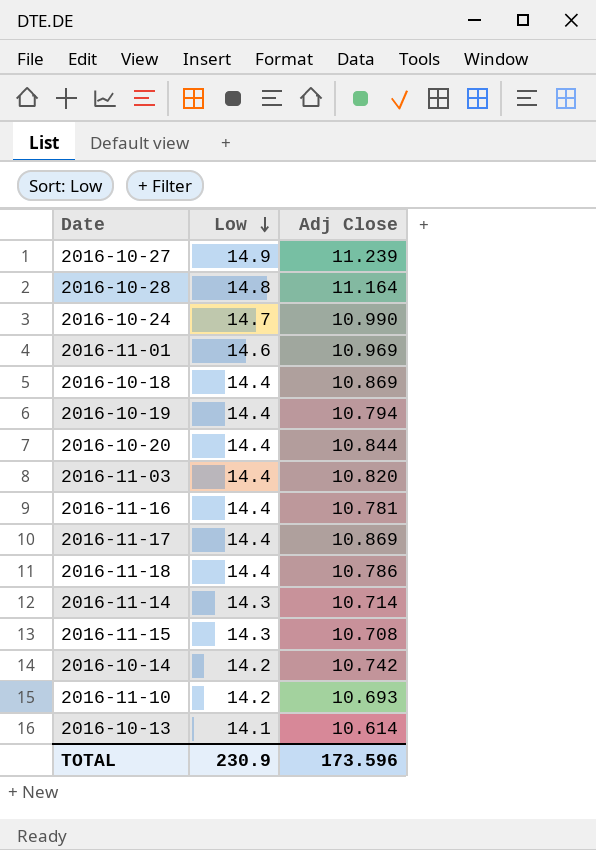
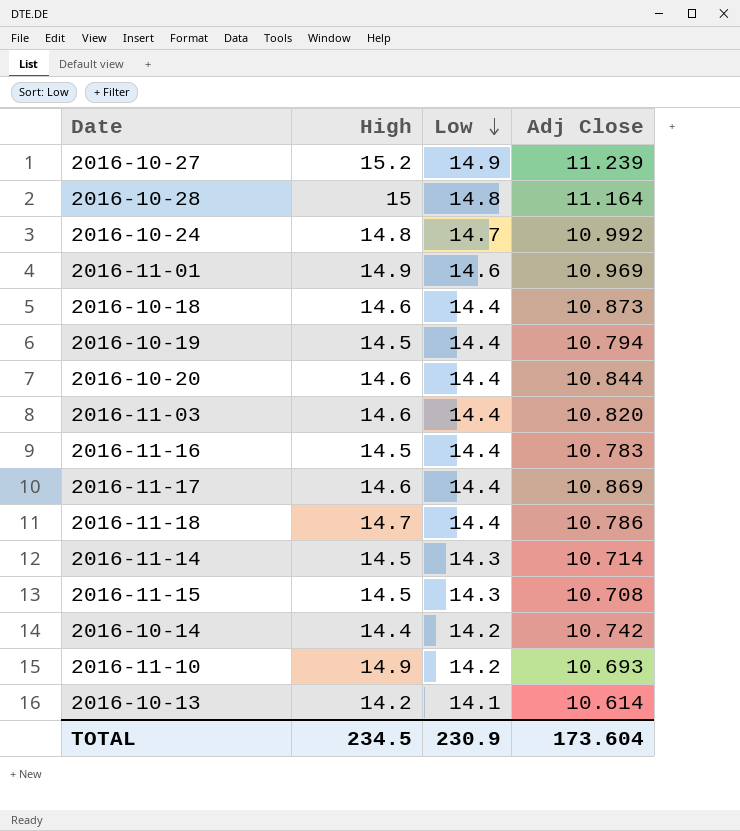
column High | position: none -> 2
2016-10-24 | Adj Close: 10.990 -> 10.992
2016-10-18 | Adj Close: 10.869 -> 10.873
2016-11-16 | Adj Close: 10.781 -> 10.783
TOTAL | Adj Close: 173.596 -> 173.604

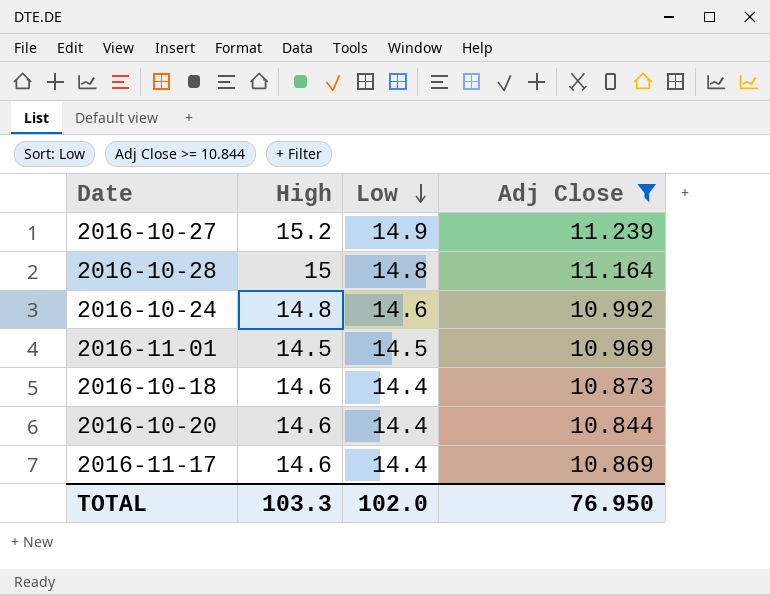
filter: none -> Adj Close >= 10.844
2016-10-24 | Low: 14.7 -> 14.6
2016-11-01 | High: 14.9 -> 14.5
2016-11-01 | Low: 14.6 -> 14.5
TOTAL | High: 234.5 -> 103.3
TOTAL | Low: 230.9 -> 102.0
TOTAL | Adj Close: 173.604 -> 76.950

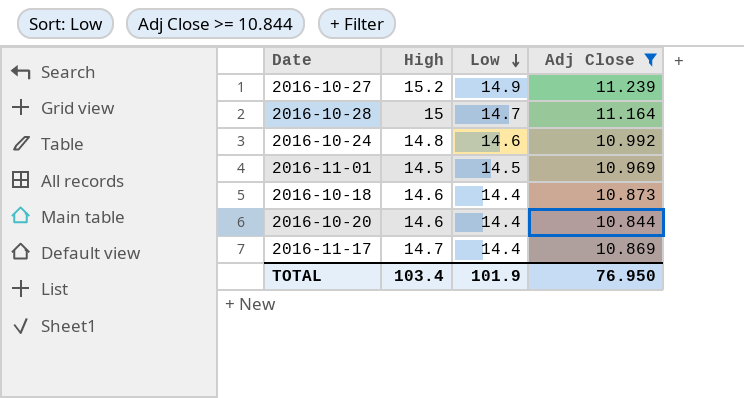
2016-10-28 | Low: 14.8 -> 14.7
2016-11-17 | High: 14.6 -> 14.7
TOTAL | High: 103.3 -> 103.4
TOTAL | Low: 102.0 -> 101.9

